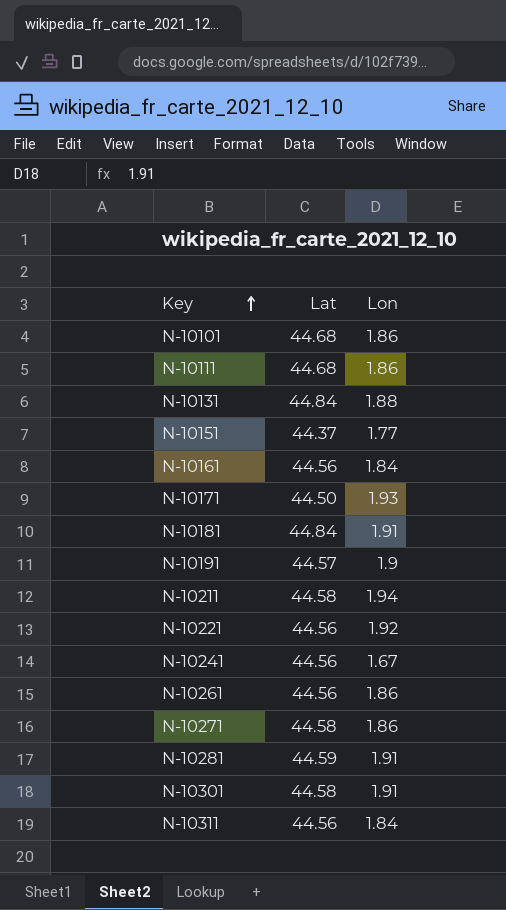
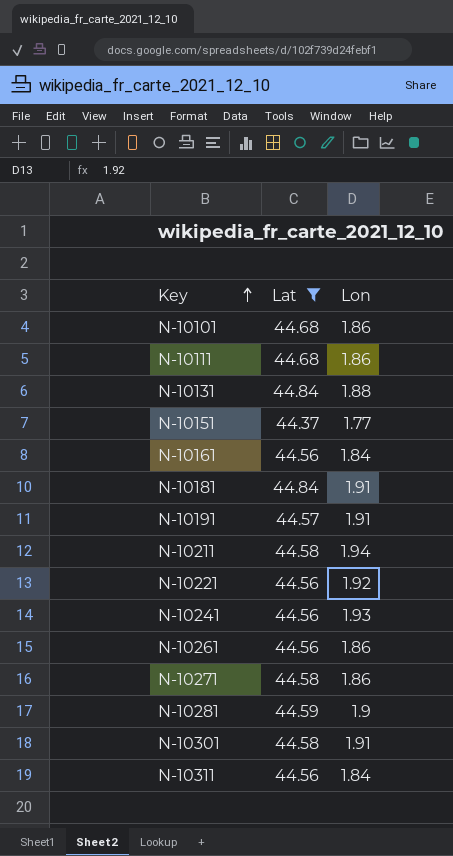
filter: none -> Lat != 44.50
N-10191 | Lon: 1.9 -> 1.91
N-10241 | Lon: 1.67 -> 1.93
N-10281 | Lon: 1.91 -> 1.9

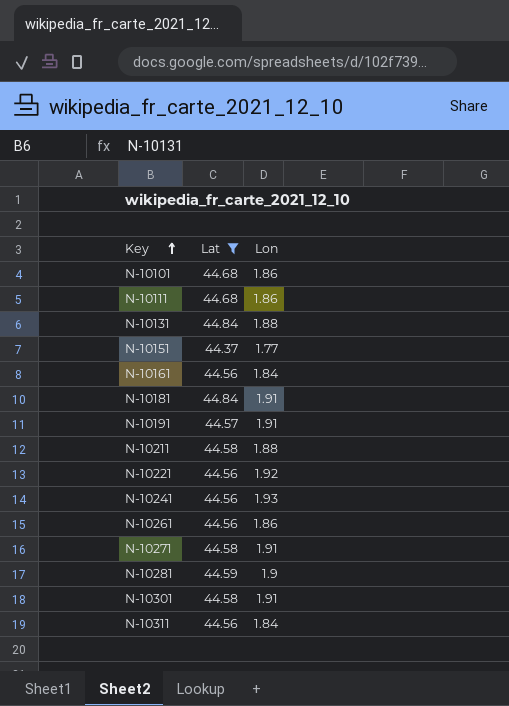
N-10211 | Lon: 1.94 -> 1.88
N-10271 | Lon: 1.86 -> 1.91

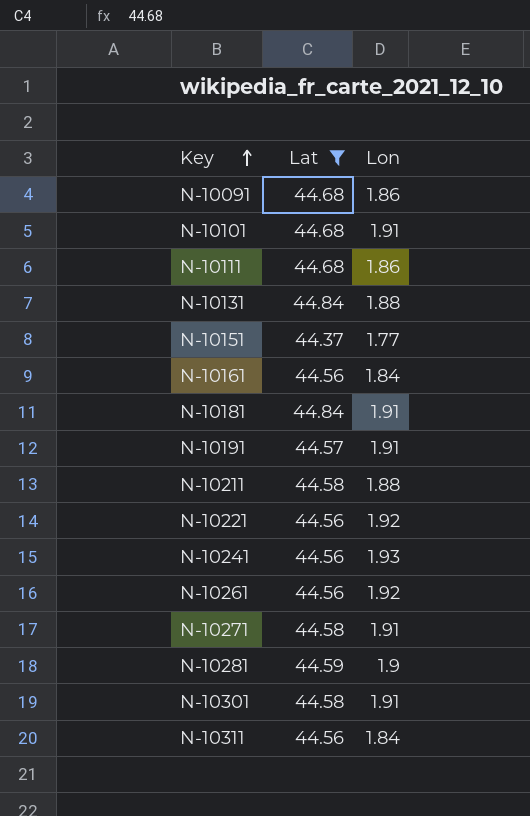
row N-10091: none -> 44.68 | 1.86
N-10101 | Lon: 1.86 -> 1.91
N-10261 | Lon: 1.86 -> 1.92

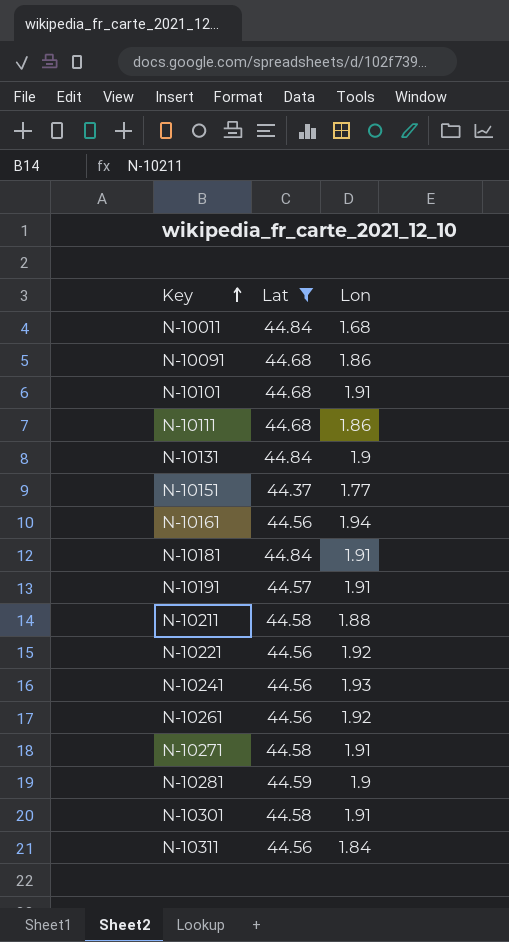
row N-10011: none -> 44.84 | 1.68
N-10131 | Lon: 1.88 -> 1.9
N-10161 | Lon: 1.84 -> 1.94

